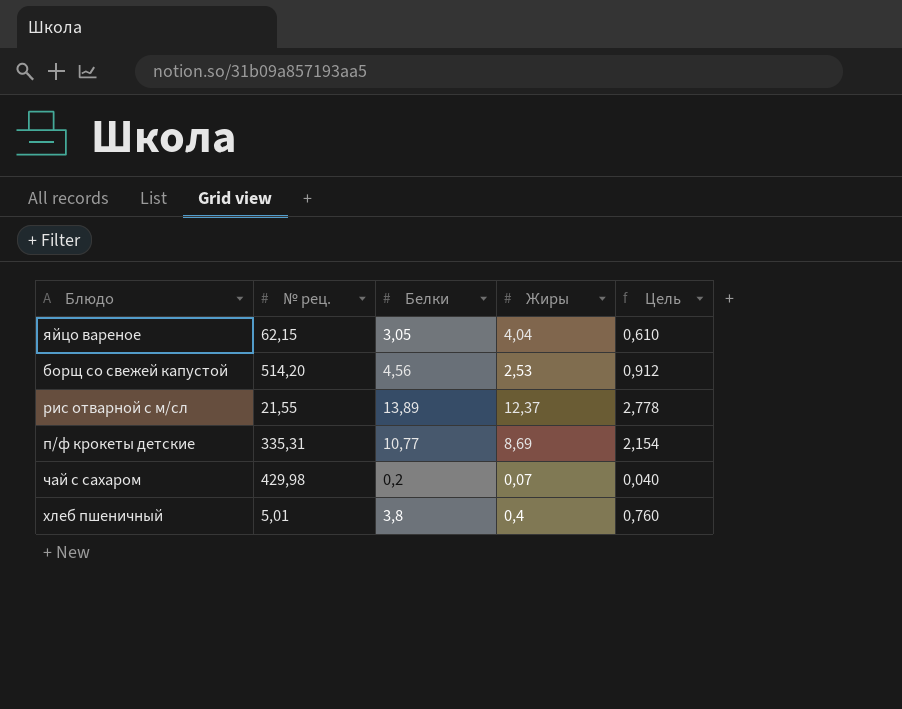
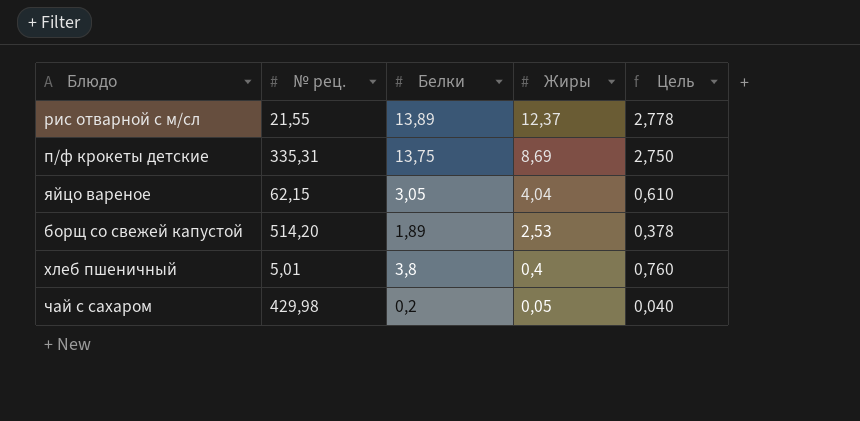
row order: none -> Жиры descending
п/ф крокеты детские | Белки: 10,77 -> 13,75
п/ф крокеты детские | Цель: 2,154 -> 2,750
борщ со свежей капустой | Белки: 4,56 -> 1,89
борщ со свежей капустой | Цель: 0,912 -> 0,378
чай с сахаром | Жиры: 0,07 -> 0,05

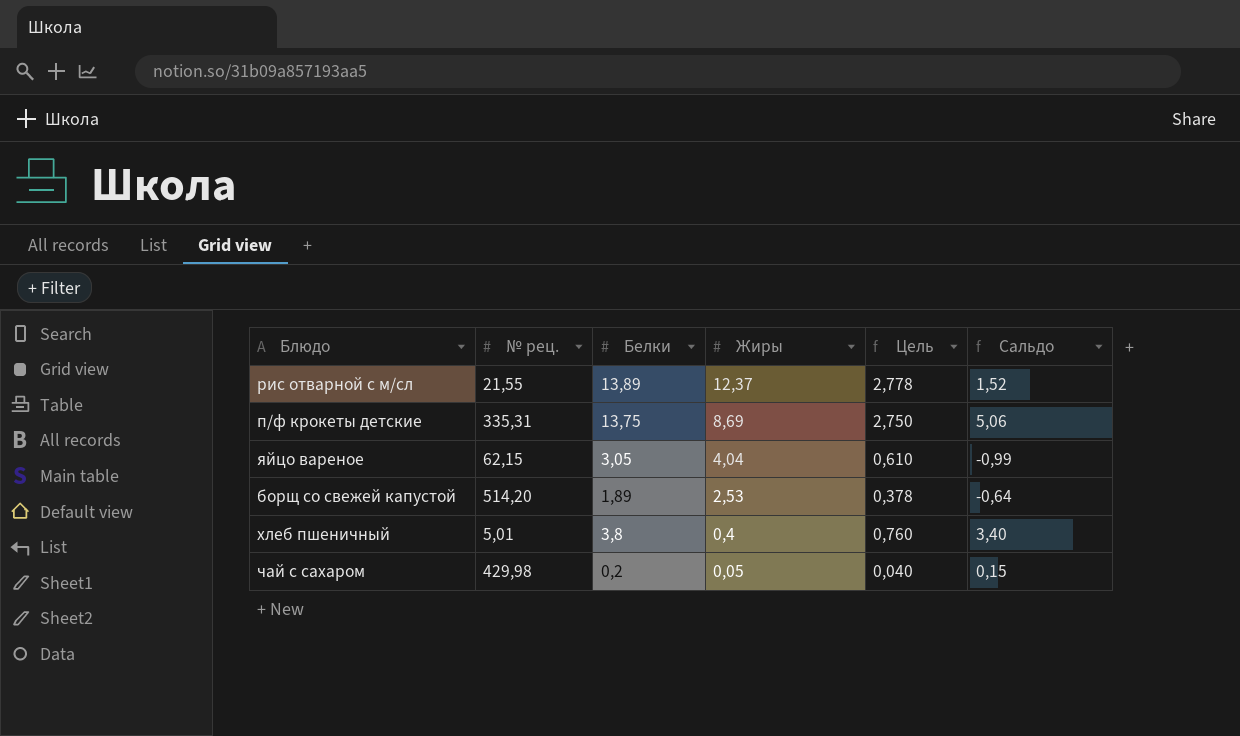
column Сальдо | formula: none -> [Белки] - [Жиры]

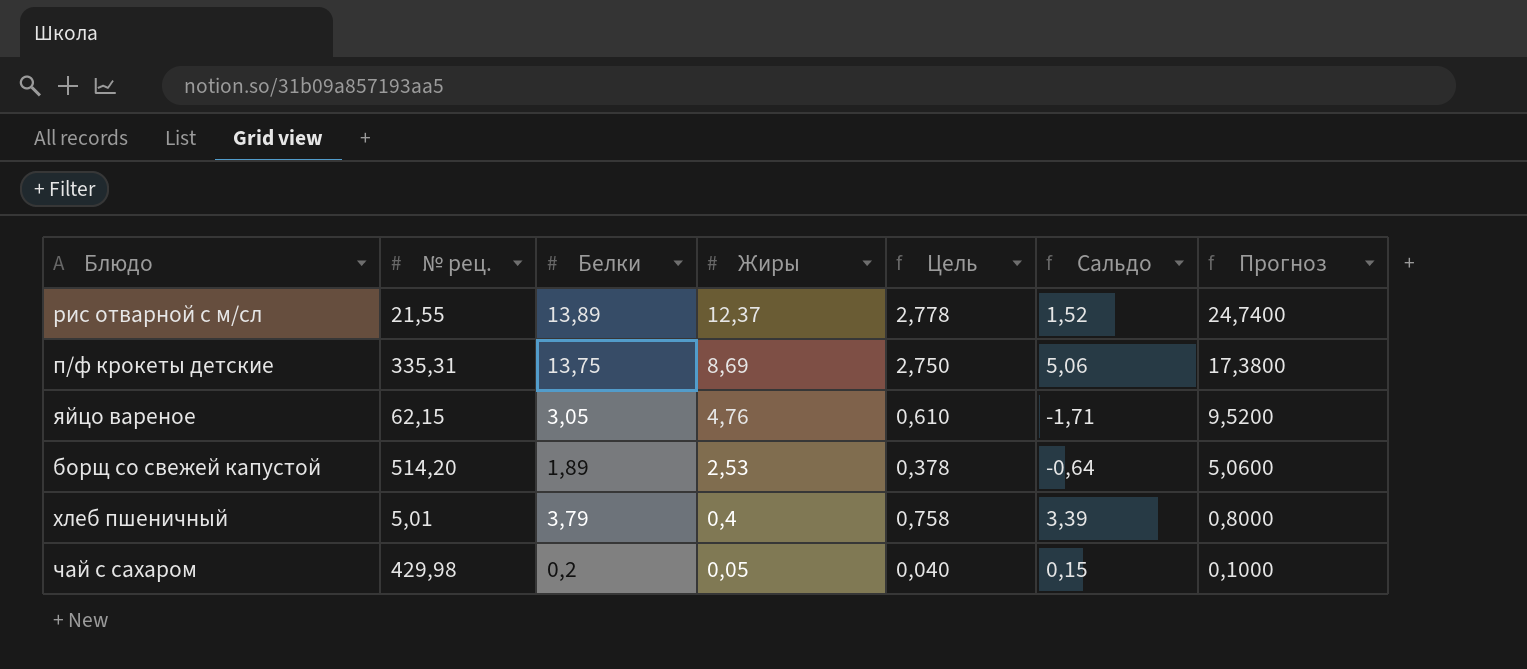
column Прогноз | formula: none -> [Жиры] * 2
яйцо вареное | Жиры: 4,04 -> 4,76
яйцо вареное | Сальдо: -0,99 -> -1,71
хлеб пшеничный | Белки: 3,8 -> 3,79
хлеб пшеничный | Цель: 0,760 -> 0,758
хлеб пшеничный | Сальдо: 3,40 -> 3,39

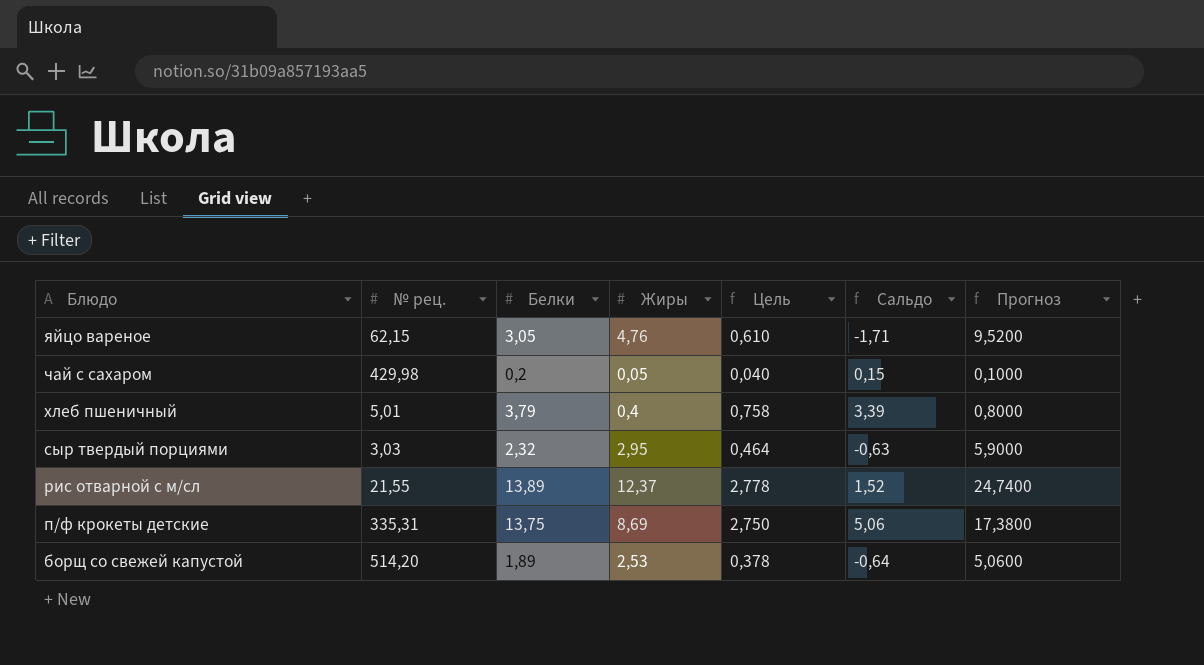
row order: Жиры descending -> Блюдо descending
row сыр твердый порциями: none -> 3,03 | 2,32 | 2,95 | 0,464 | -0,63 | 5,9000

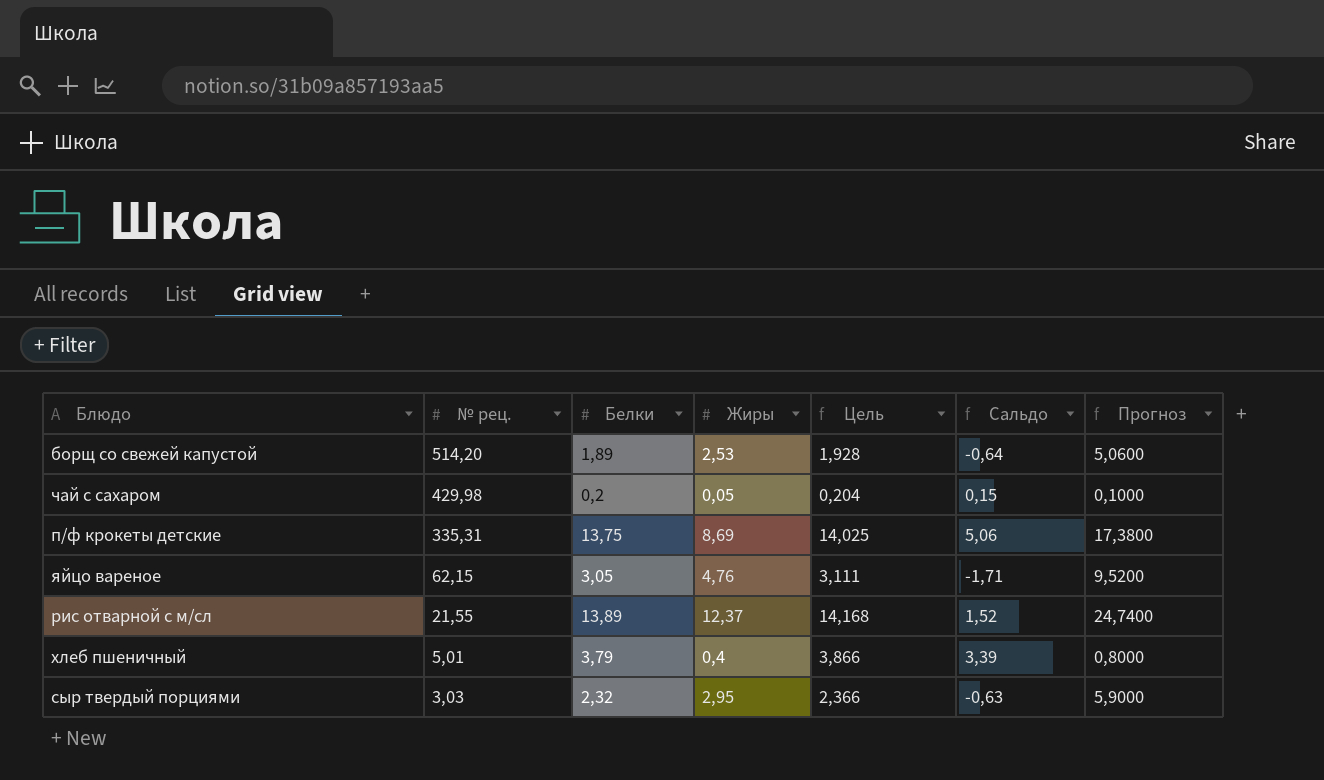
row order: Блюдо descending -> № рец. descending
column Цель | formula: [Белки] * 0,2 -> [Белки] * 1,02

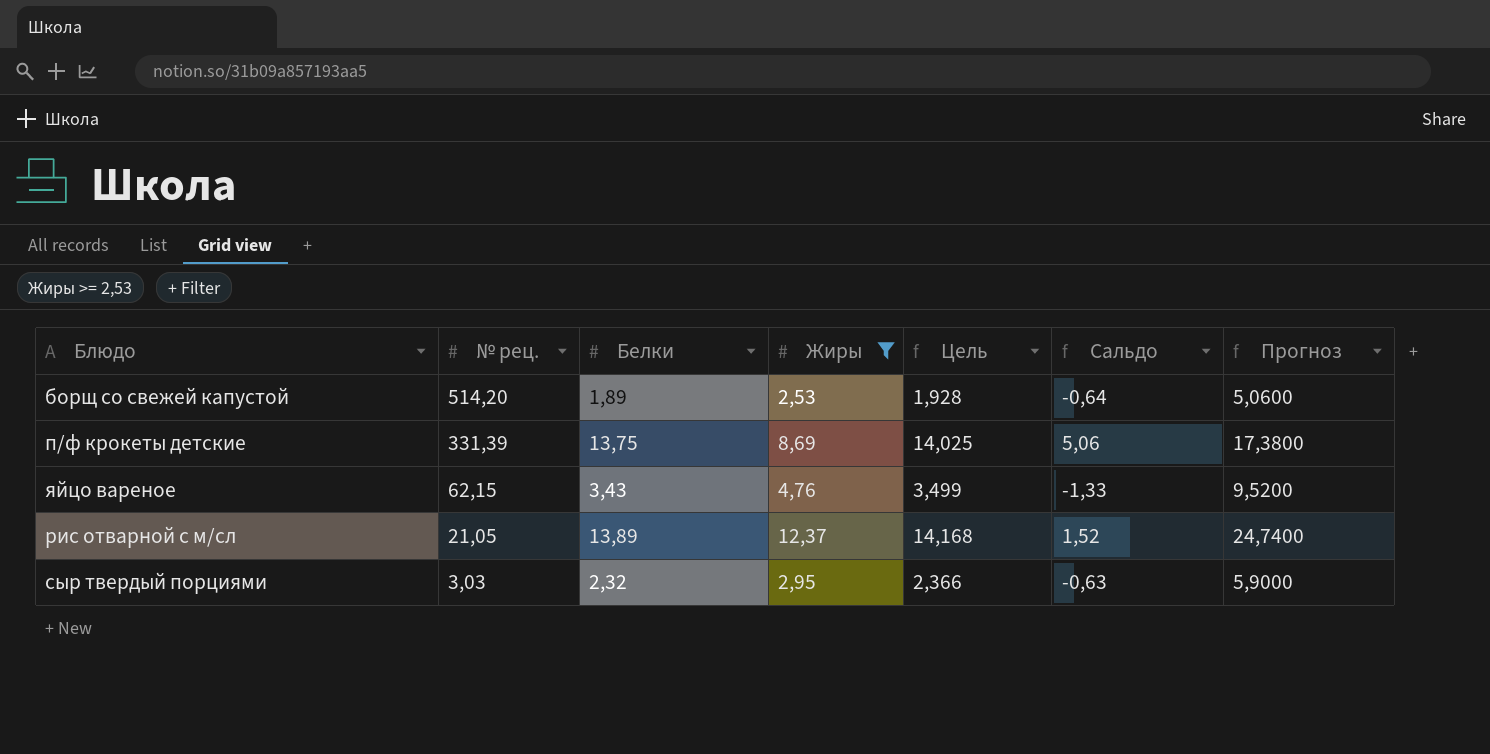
filter: none -> Жиры >= 2,53
п/ф крокеты детские | № рец.: 335,31 -> 331,39
яйцо вареное | Белки: 3,05 -> 3,43
яйцо вареное | Цель: 3,111 -> 3,499
яйцо вареное | Сальдо: -1,71 -> -1,33
рис отварной с м/сл | № рец.: 21,55 -> 21,05

